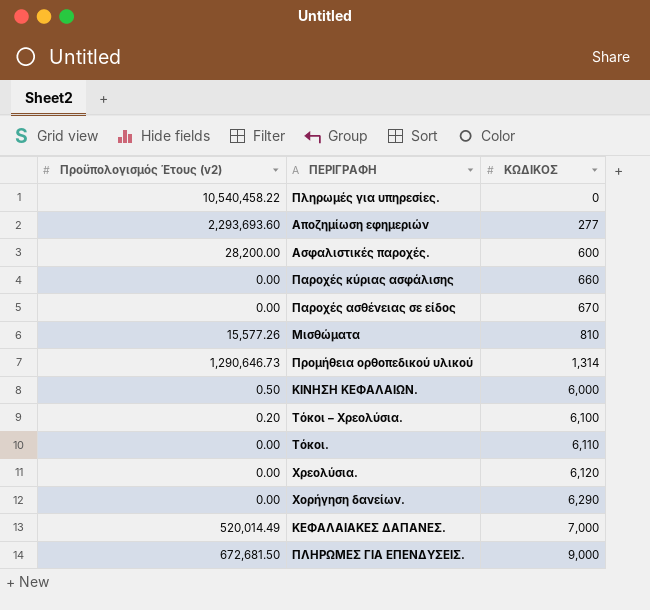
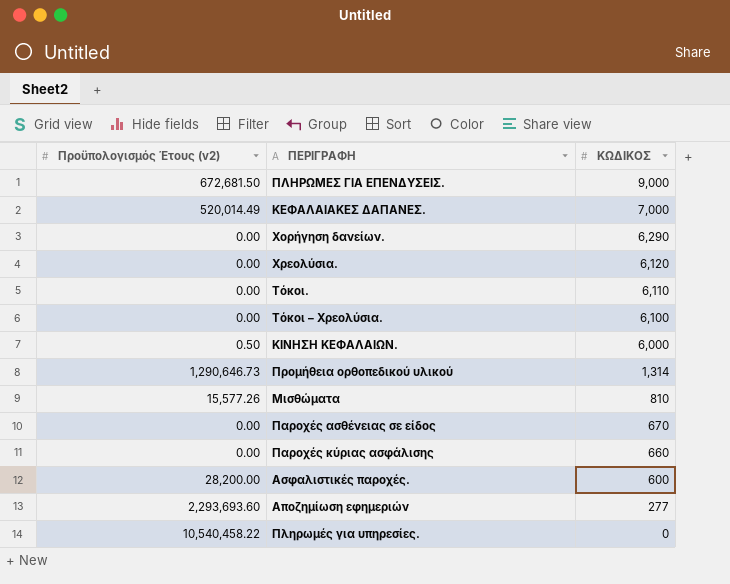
row order: ΚΩΔΙΚΟΣ ascending -> ΚΩΔΙΚΟΣ descending
Τόκοι – Χρεολύσια. | Προϋπολογισμός Έτους (v2): 0.20 -> 0.00

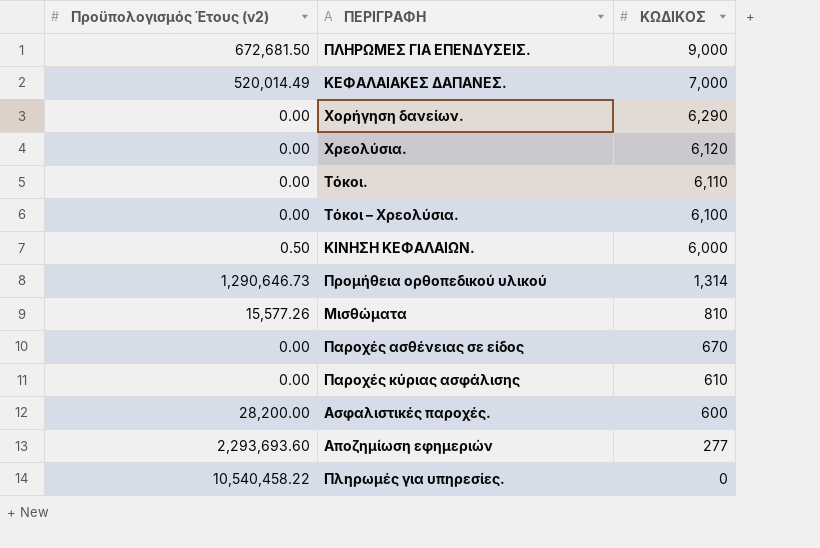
Παροχές κύριας ασφάλισης | ΚΩΔΙΚΟΣ: 660 -> 610

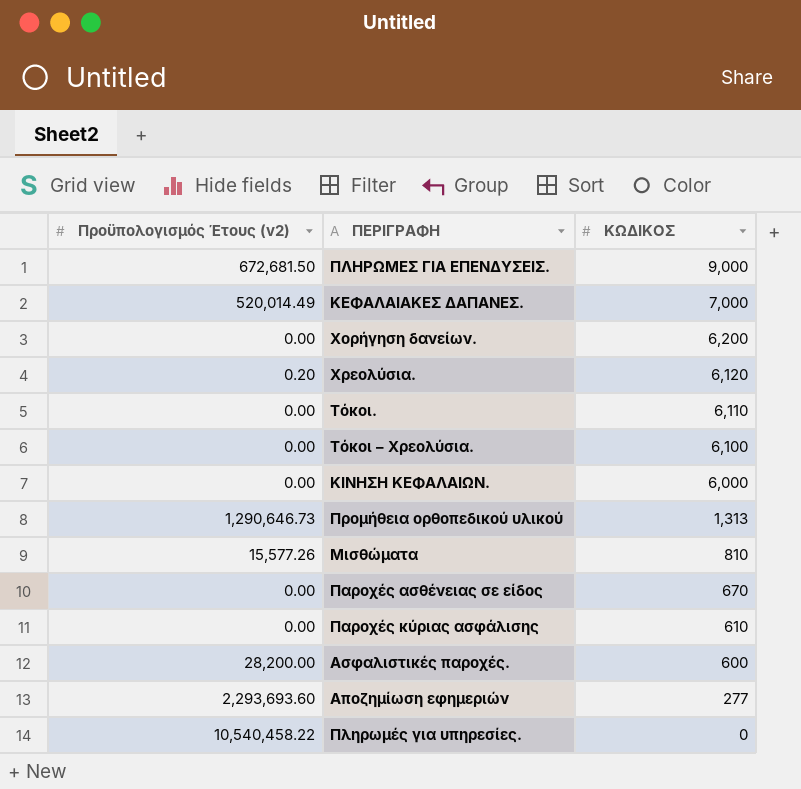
Χορήγηση δανείων. | ΚΩΔΙΚΟΣ: 6,290 -> 6,200
Χρεολύσια. | Προϋπολογισμός Έτους (v2): 0.00 -> 0.20
ΚΙΝΗΣΗ ΚΕΦΑΛΑΙΩΝ. | Προϋπολογισμός Έτους (v2): 0.50 -> 0.00
Προμήθεια ορθοπεδικού υλικού | ΚΩΔΙΚΟΣ: 1,314 -> 1,313

